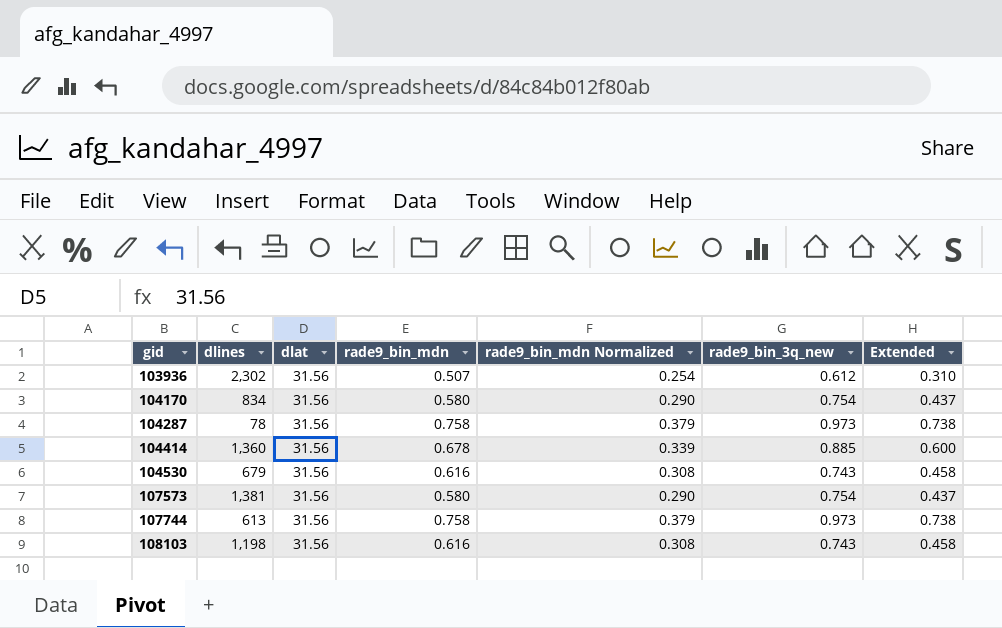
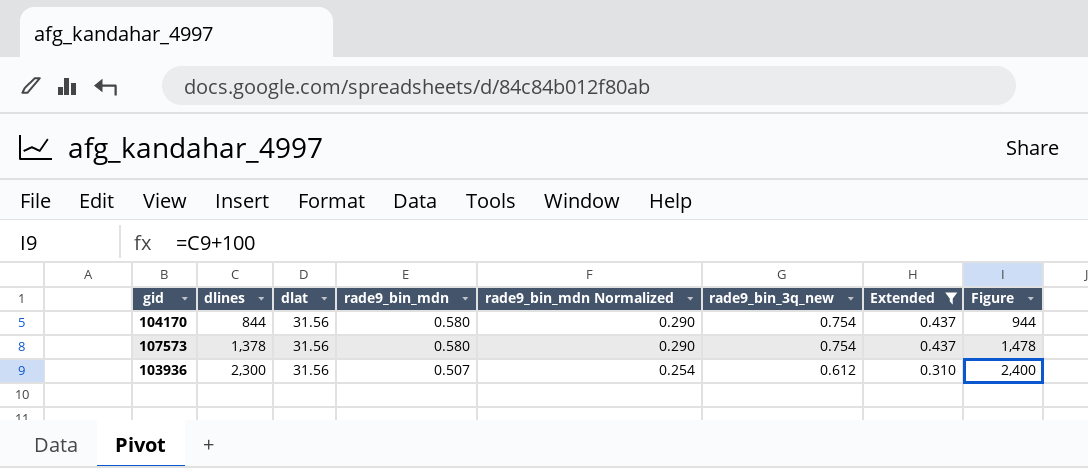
filter: none -> Extended <= 0.437
row order: gid ascending -> dlines ascending
column Figure | formula: none -> [dlines] + 100
104170 | dlines: 834 -> 844
107573 | dlines: 1,381 -> 1,378
103936 | dlines: 2,302 -> 2,300

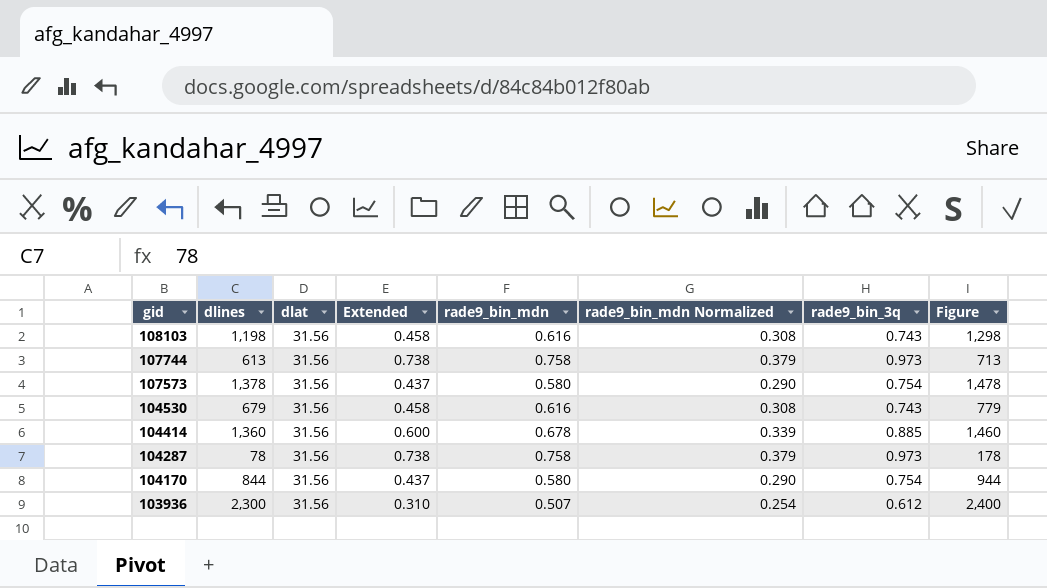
filter: Extended <= 0.437 -> none
row order: dlines ascending -> gid descending
column Extended | position: 7 -> 4
column name: rade9_bin_3q_new -> rade9_bin_3q

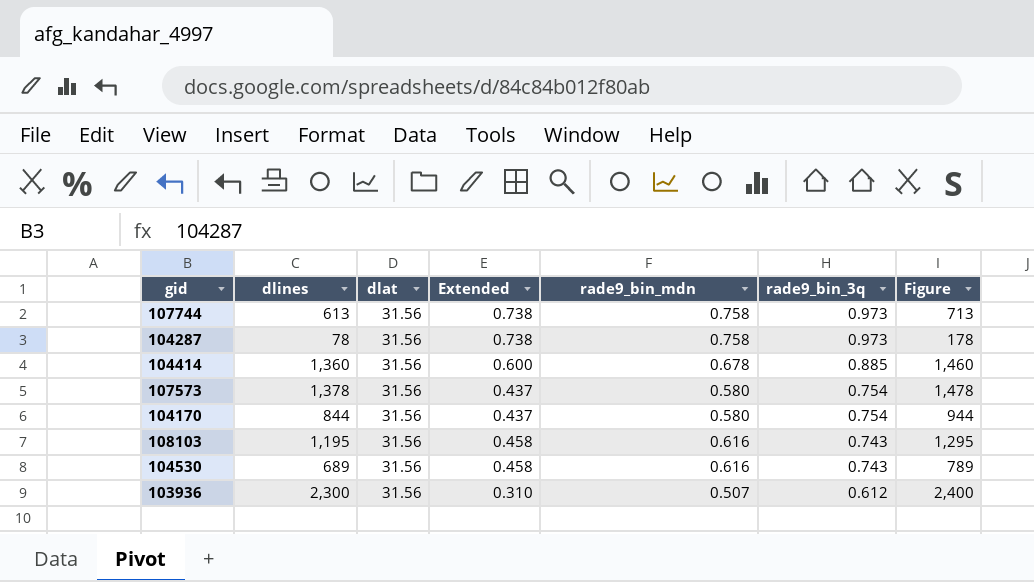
row order: gid descending -> rade9_bin_3q descending
column rade9_bin_mdn Normalized | formula: [rade9_bin_mdn] * 0.5 -> none
108103 | dlines: 1,198 -> 1,195
108103 | Figure: 1,298 -> 1,295
104530 | dlines: 679 -> 689
104530 | Figure: 779 -> 789

